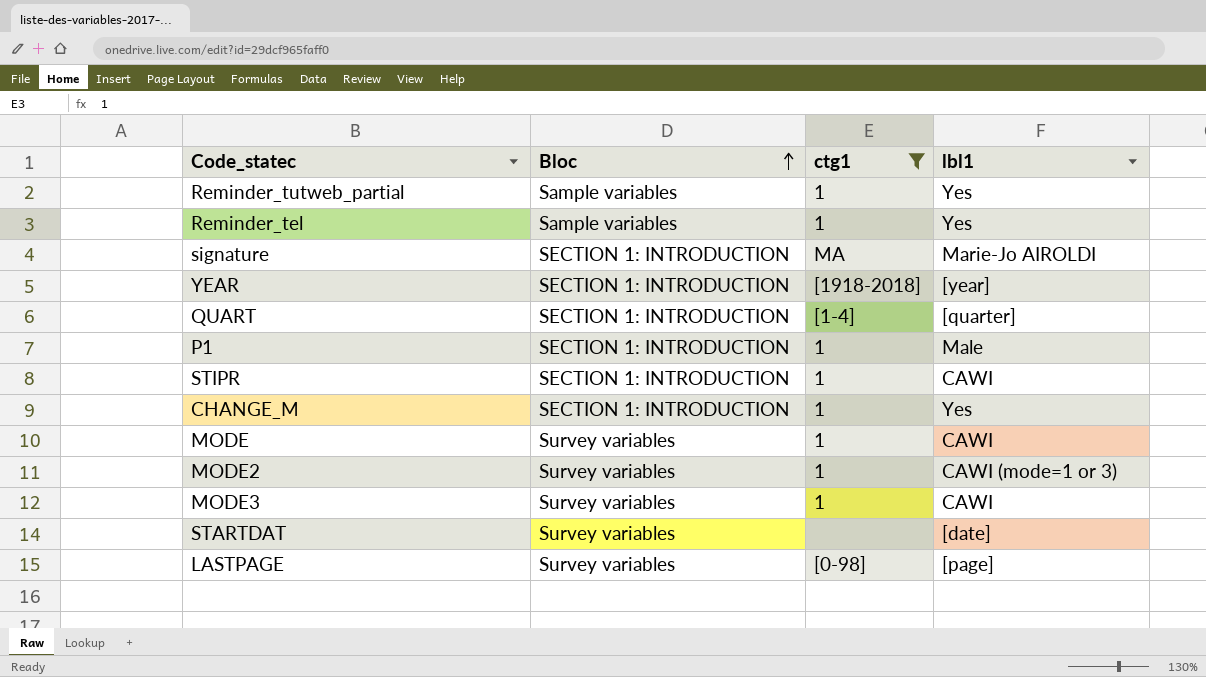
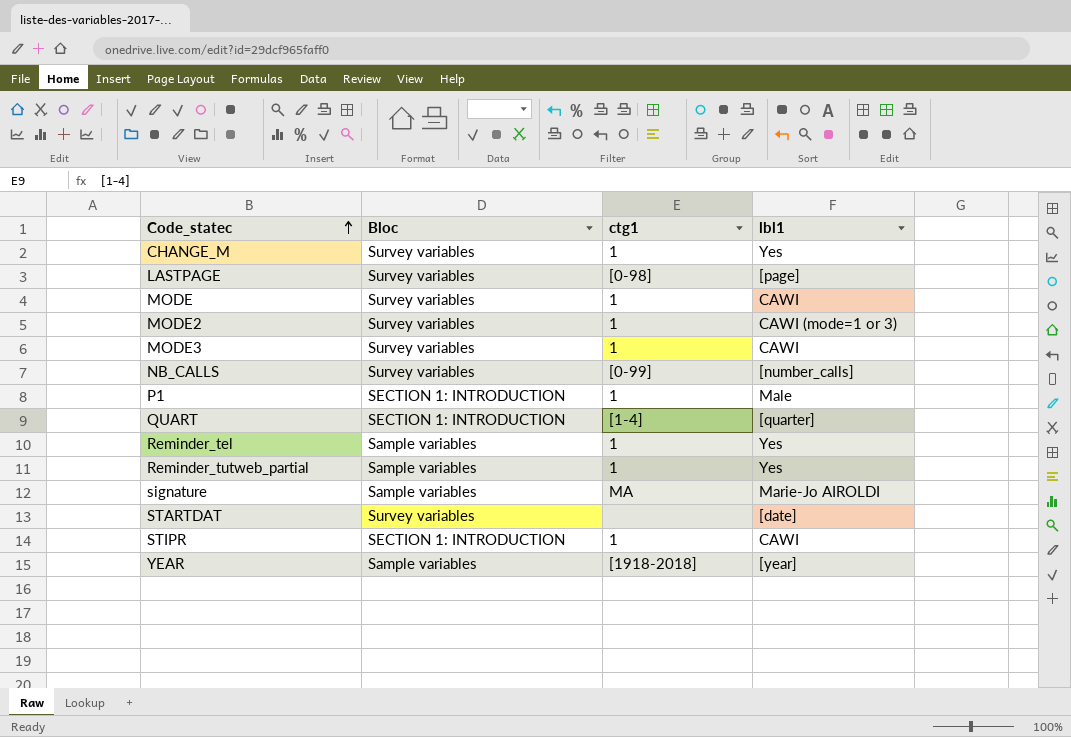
filter: ctg1 != [0-99] -> none
row order: Bloc ascending -> Code_statec ascending
CHANGE_M | Bloc: SECTION 1: INTRODUCTION -> Survey variables
signature | Bloc: SECTION 1: INTRODUCTION -> Sample variables
YEAR | Bloc: SECTION 1: INTRODUCTION -> Sample variables

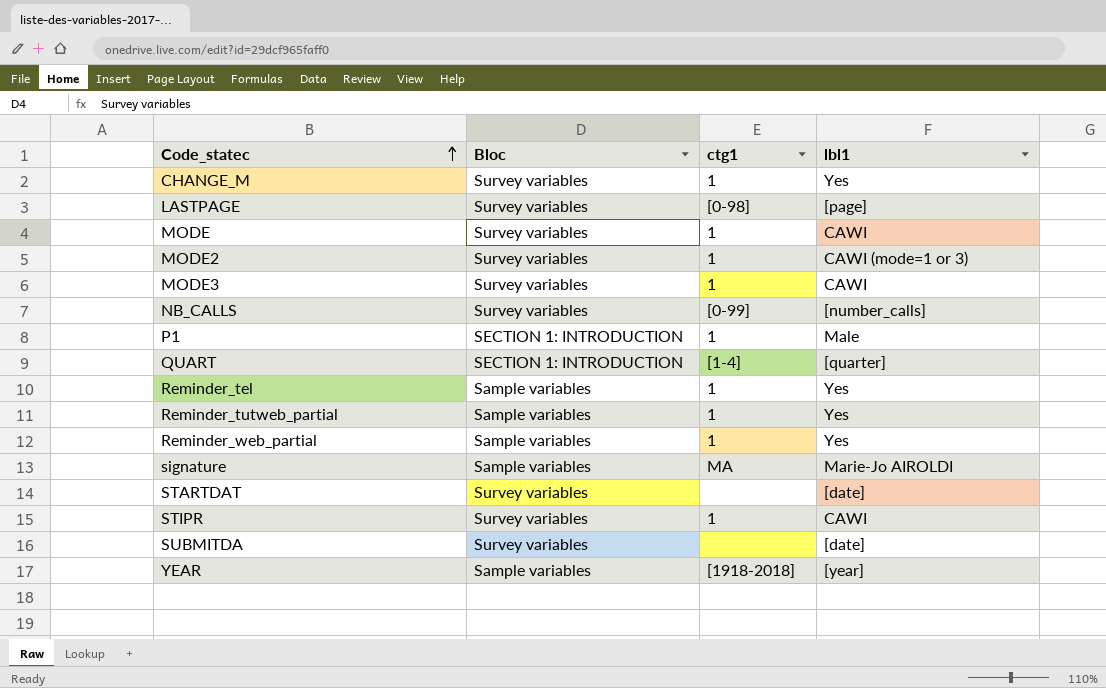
row Reminder_web_partial: none -> Sample variables | 1 | Yes
STIPR | Bloc: SECTION 1: INTRODUCTION -> Survey variables
row SUBMITDA: none -> Survey variables | none | [date]

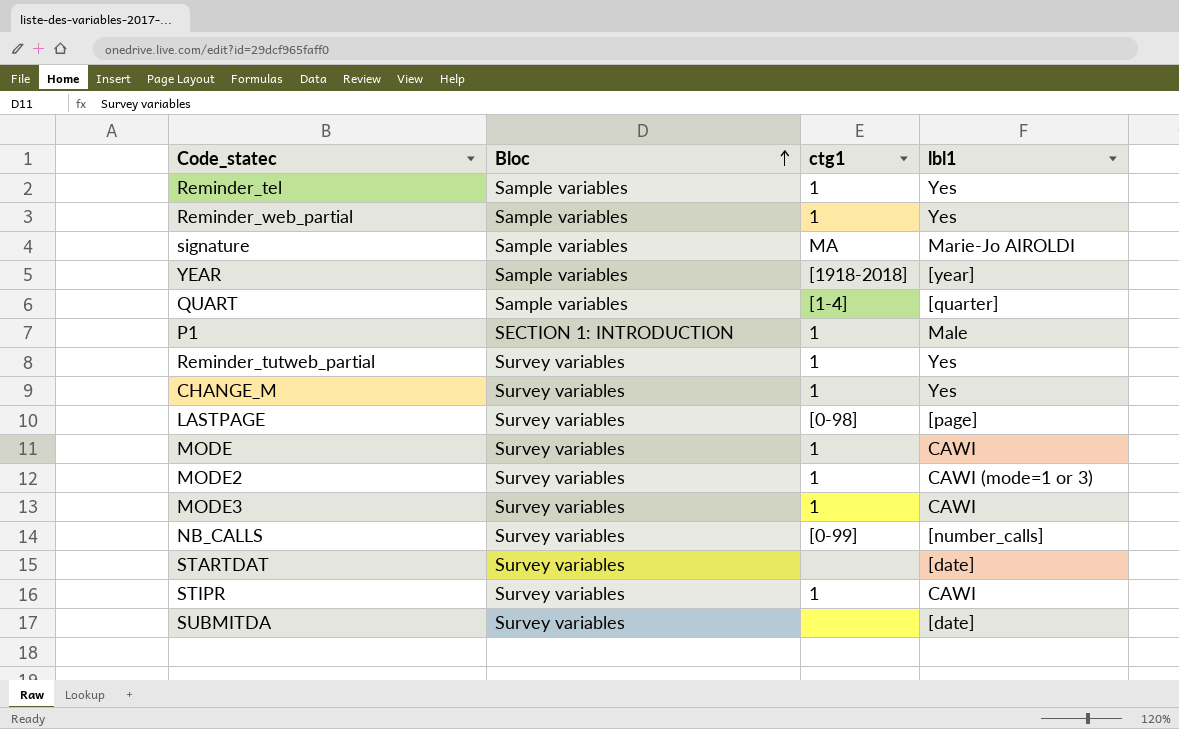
row order: Code_statec ascending -> Bloc ascending
QUART | Bloc: SECTION 1: INTRODUCTION -> Sample variables
Reminder_tutweb_partial | Bloc: Sample variables -> Survey variables

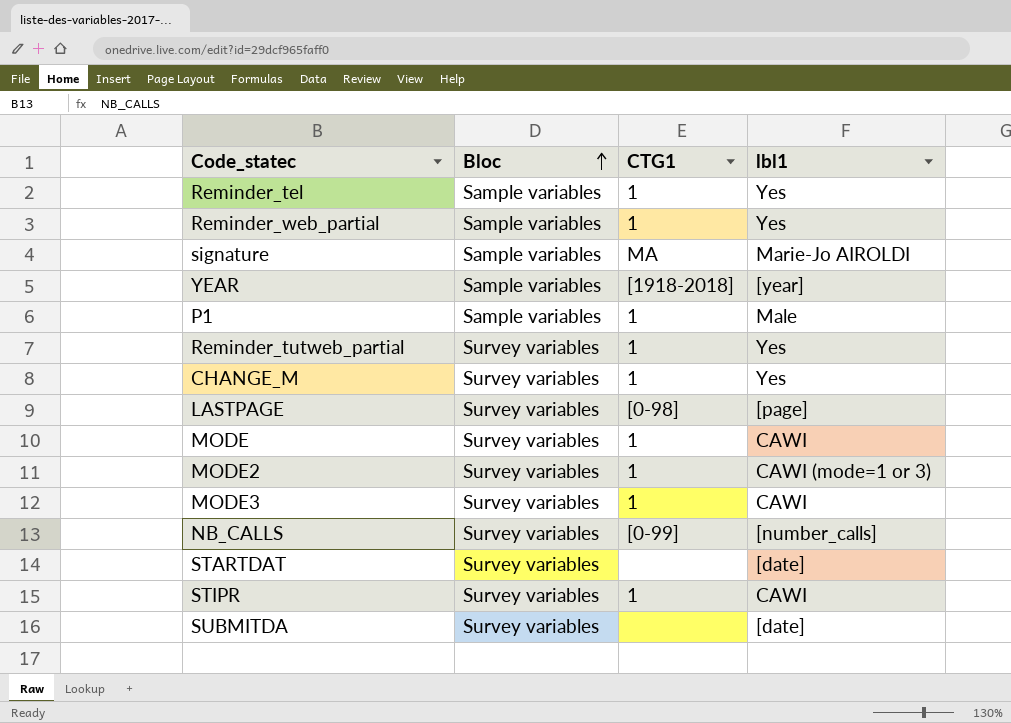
column name: ctg1 -> CTG1
row QUART: Sample variables | [1-4] | [quarter] -> none
P1 | Bloc: SECTION 1: INTRODUCTION -> Sample variables

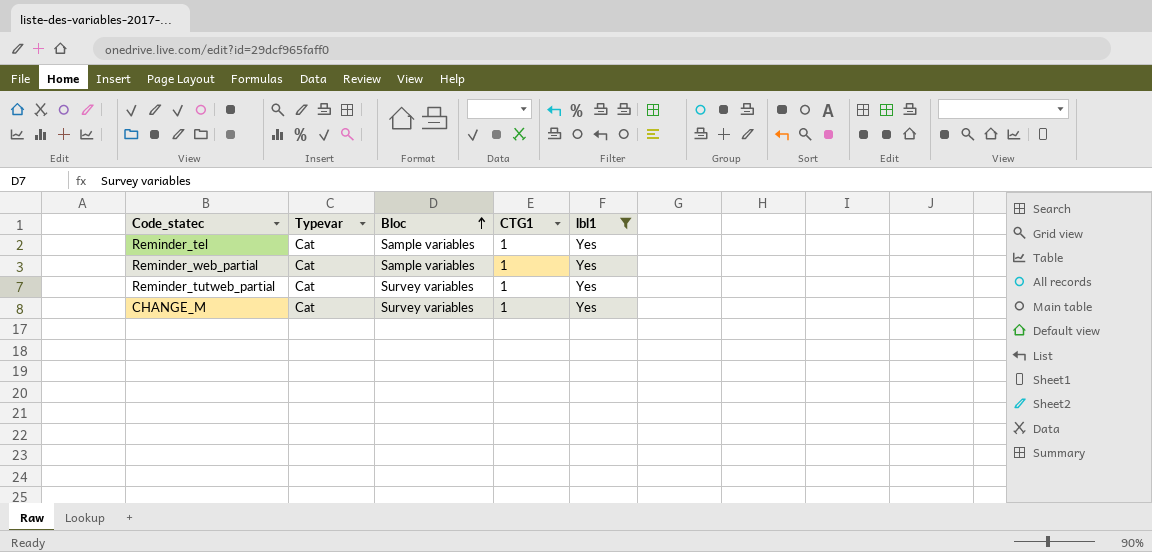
filter: none -> lbl1 = Yes
column Typevar | position: none -> 2

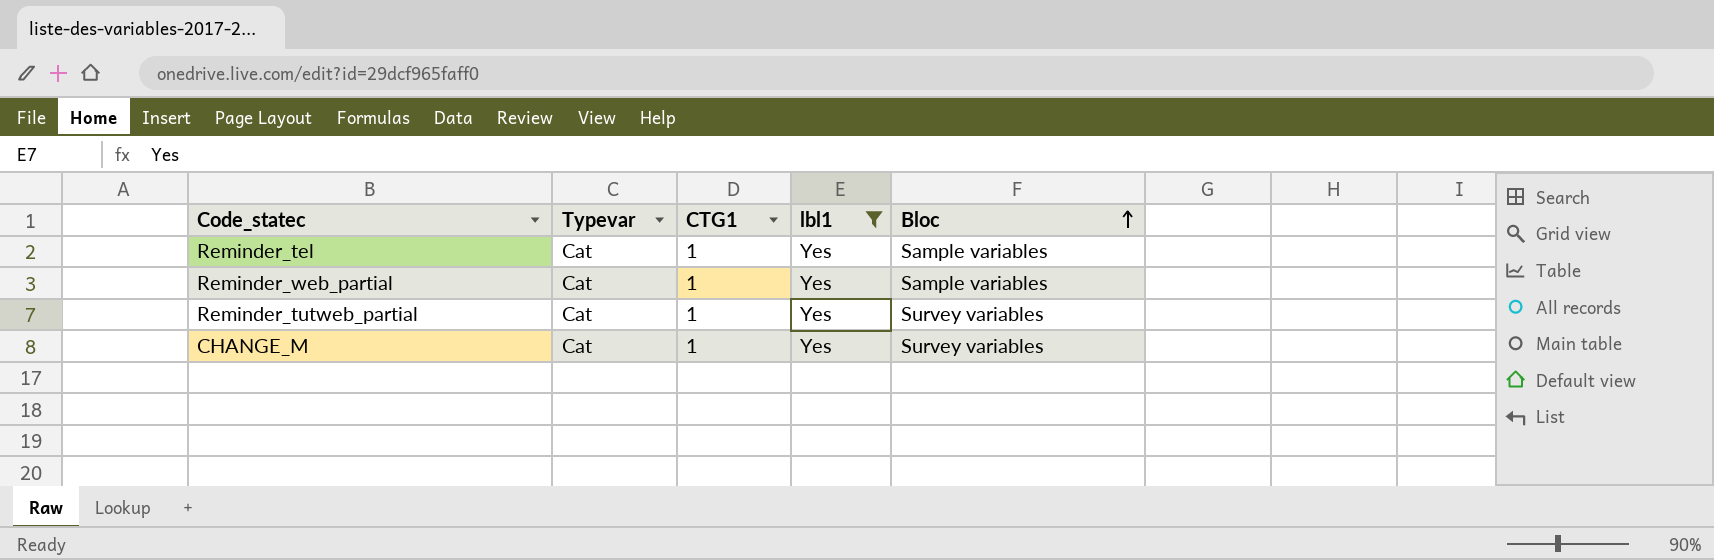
column Bloc | position: 3 -> 5

